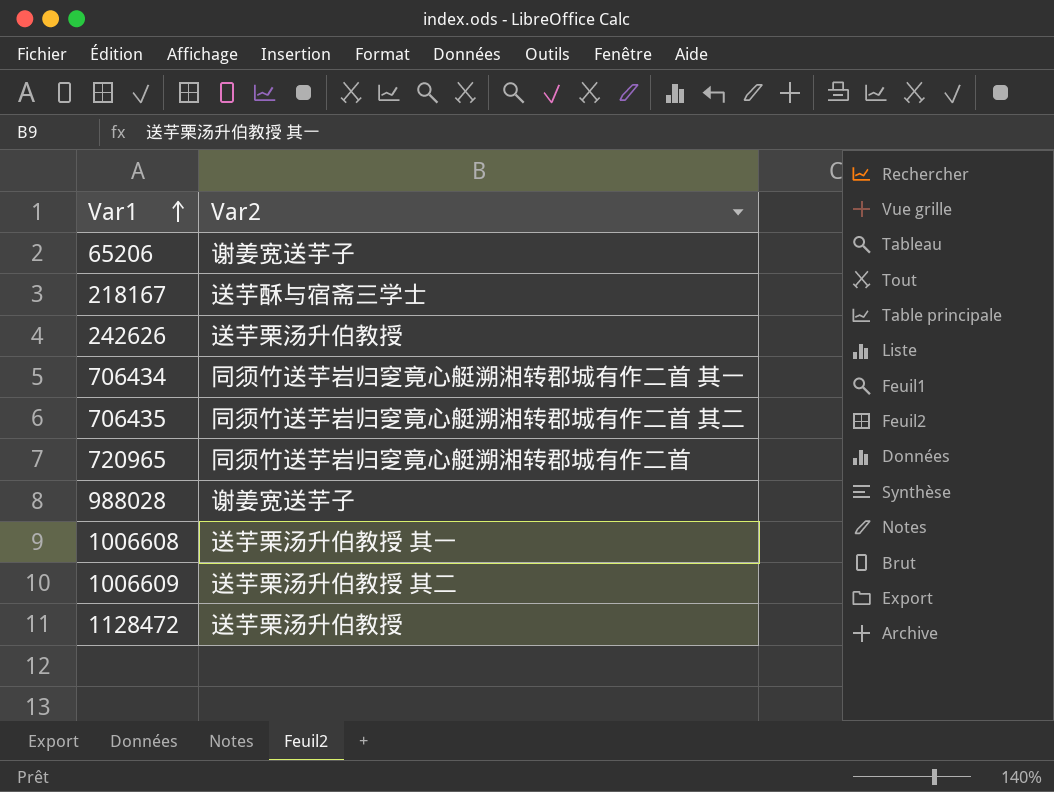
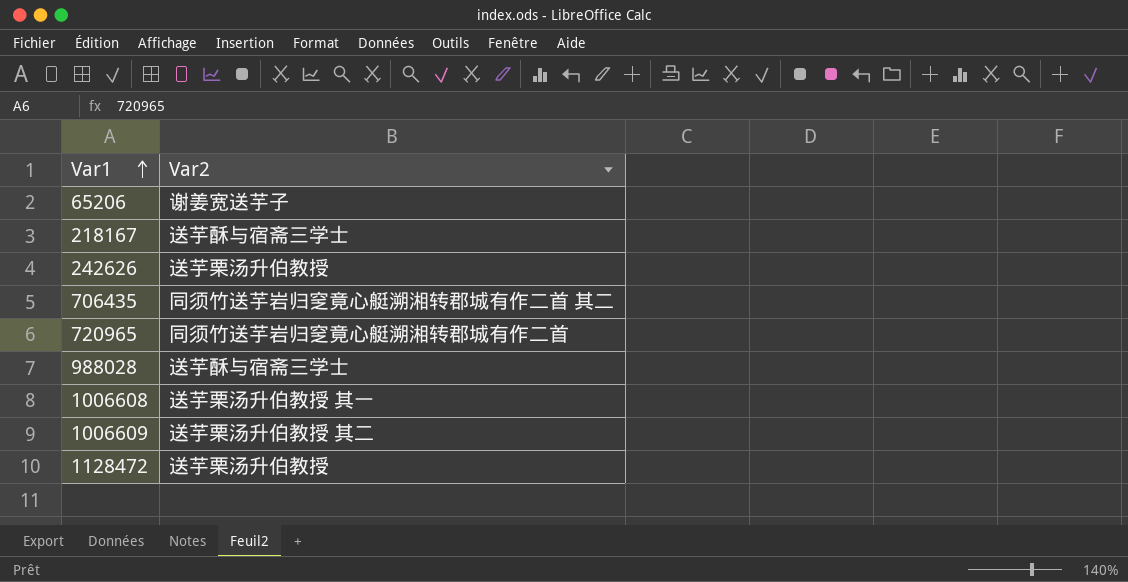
row 706434: 同须竹送芋岩归窆竟心艇溯湘转郡城有作二首 其一 -> none
988028 | Var2: 谢姜宽送芋子 -> 送芋酥与宿斋三学士

